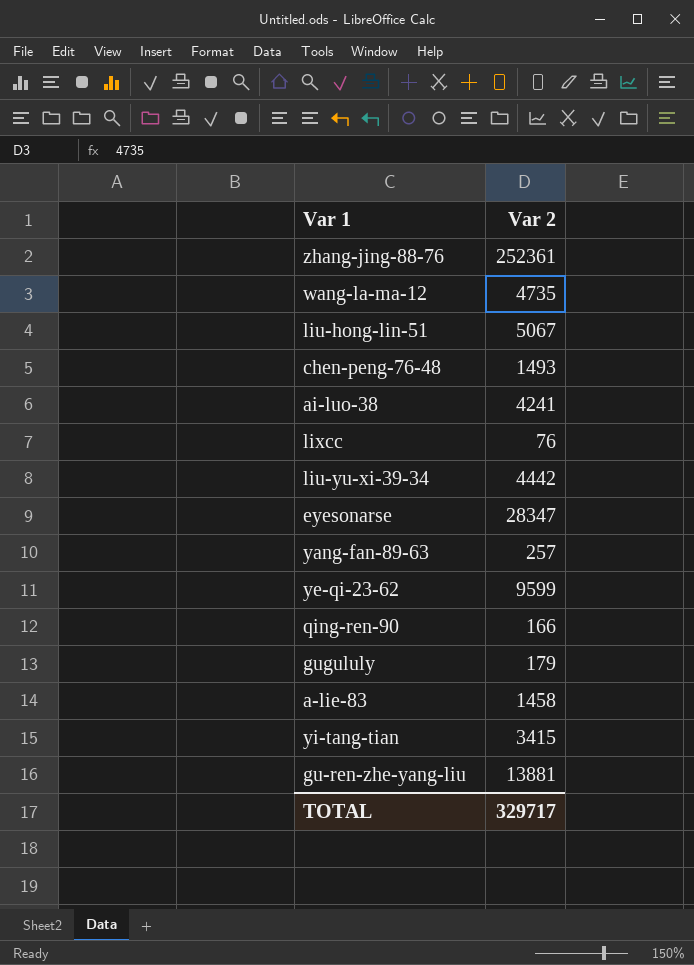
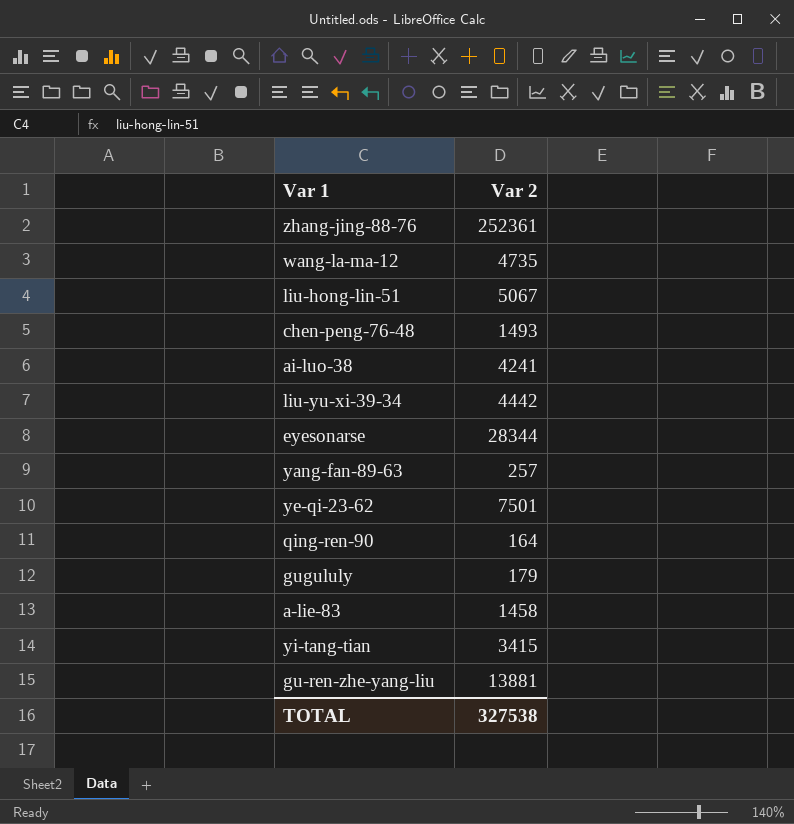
row lixcc: 76 -> none
eyesonarse | Var 2: 28347 -> 28344
ye-qi-23-62 | Var 2: 9599 -> 7501
qing-ren-90 | Var 2: 166 -> 164
TOTAL | Var 2: 329717 -> 327538

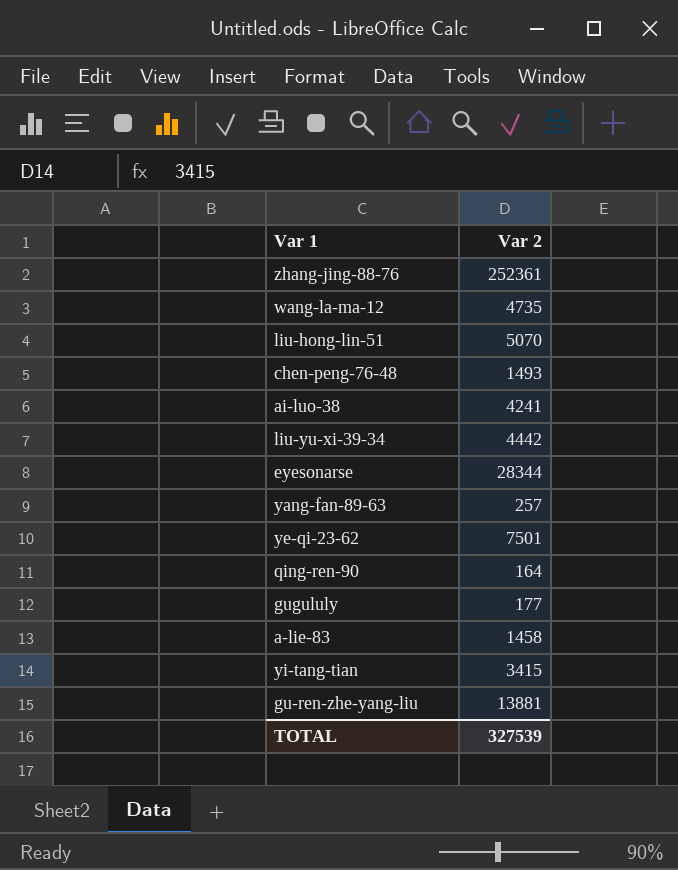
liu-hong-lin-51 | Var 2: 5067 -> 5070
gugululy | Var 2: 179 -> 177
TOTAL | Var 2: 327538 -> 327539

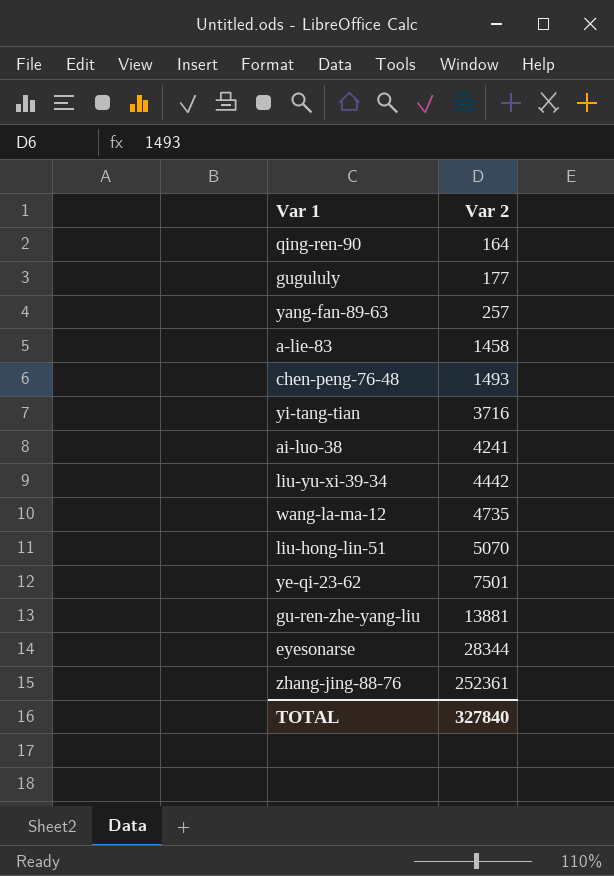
row order: none -> Var 2 ascending
yi-tang-tian | Var 2: 3415 -> 3716
TOTAL | Var 2: 327539 -> 327840

